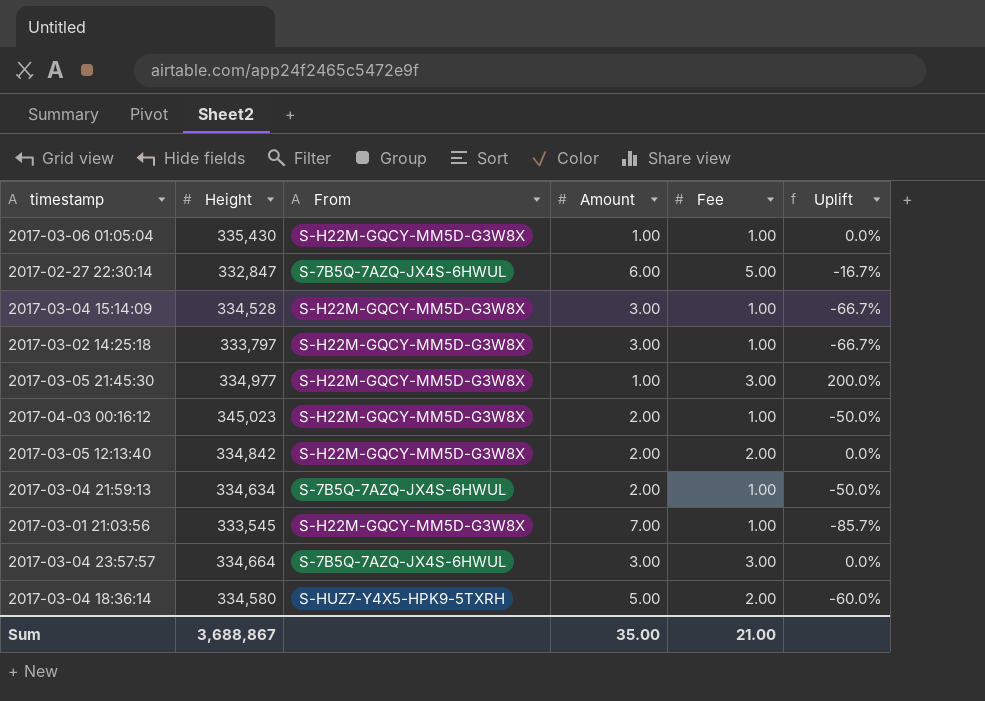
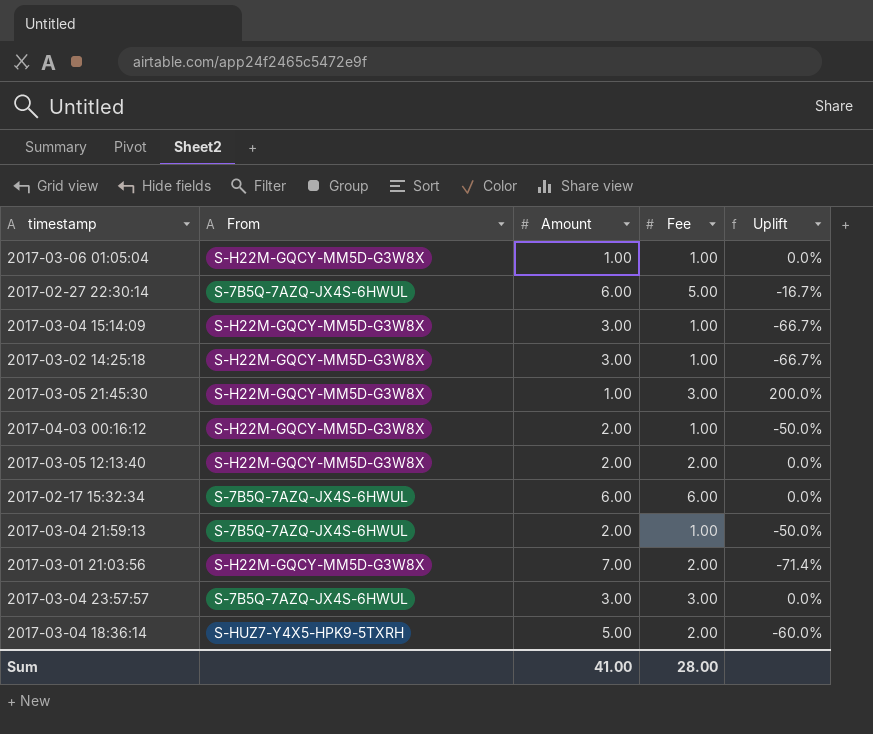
column Height | position: 2 -> none
row 2017-02-17 15:32:34: none -> S-7B5Q-7AZQ-JX4S-6HWUL | 6.00 | 6.00 | 0.0%
2017-03-01 21:03:56 | Fee: 1.00 -> 2.00
2017-03-01 21:03:56 | Uplift: -85.7% -> -71.4%
Sum | Amount: 35.00 -> 41.00
Sum | Fee: 21.00 -> 28.00

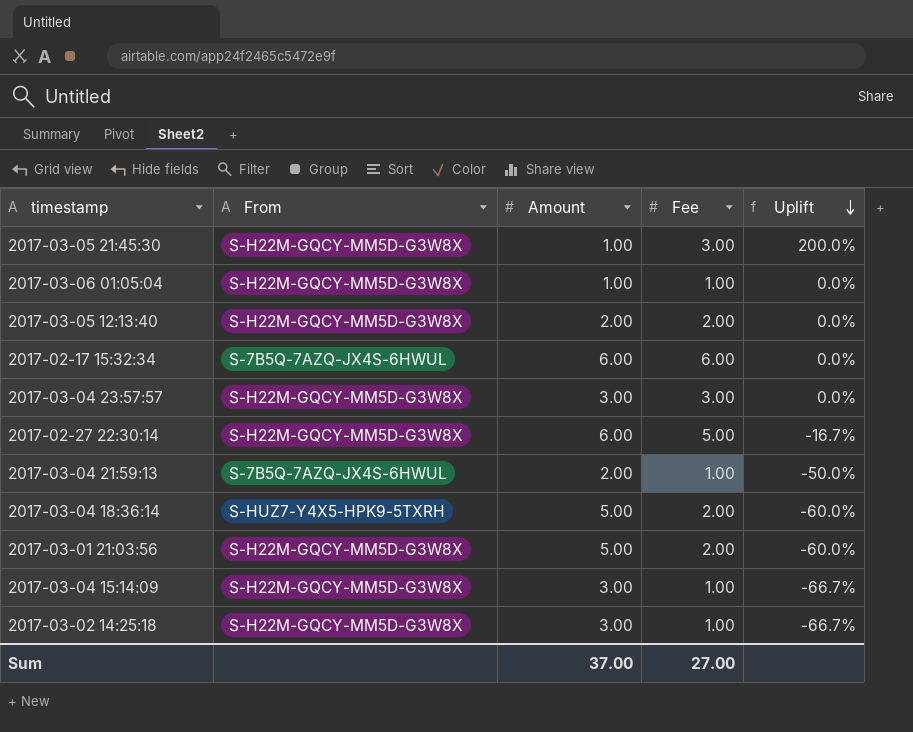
row order: none -> Uplift descending
row 2017-04-03 00:16:12: S-H22M-GQCY-MM5D-G3W8X | 2.00 | 1.00 | -50.0% -> none
2017-03-04 23:57:57 | From: S-7B5Q-7AZQ-JX4S-6HWUL -> S-H22M-GQCY-MM5D-G3W8X
2017-02-27 22:30:14 | From: S-7B5Q-7AZQ-JX4S-6HWUL -> S-H22M-GQCY-MM5D-G3W8X
2017-03-01 21:03:56 | Amount: 7.00 -> 5.00
2017-03-01 21:03:56 | Uplift: -71.4% -> -60.0%
Sum | Amount: 41.00 -> 37.00
Sum | Fee: 28.00 -> 27.00

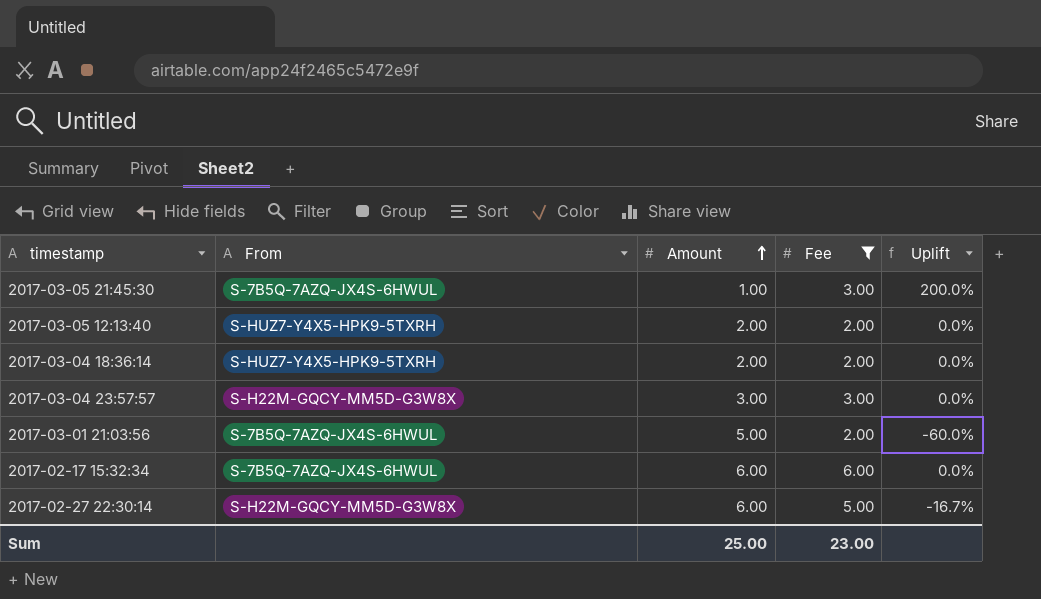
filter: none -> Fee != 1.00
row order: Uplift descending -> Amount ascending
2017-03-05 21:45:30 | From: S-H22M-GQCY-MM5D-G3W8X -> S-7B5Q-7AZQ-JX4S-6HWUL
2017-03-05 12:13:40 | From: S-H22M-GQCY-MM5D-G3W8X -> S-HUZ7-Y4X5-HPK9-5TXRH
2017-03-04 18:36:14 | Amount: 5.00 -> 2.00
2017-03-04 18:36:14 | Uplift: -60.0% -> 0.0%
2017-03-01 21:03:56 | From: S-H22M-GQCY-MM5D-G3W8X -> S-7B5Q-7AZQ-JX4S-6HWUL
Sum | Amount: 37.00 -> 25.00
Sum | Fee: 27.00 -> 23.00

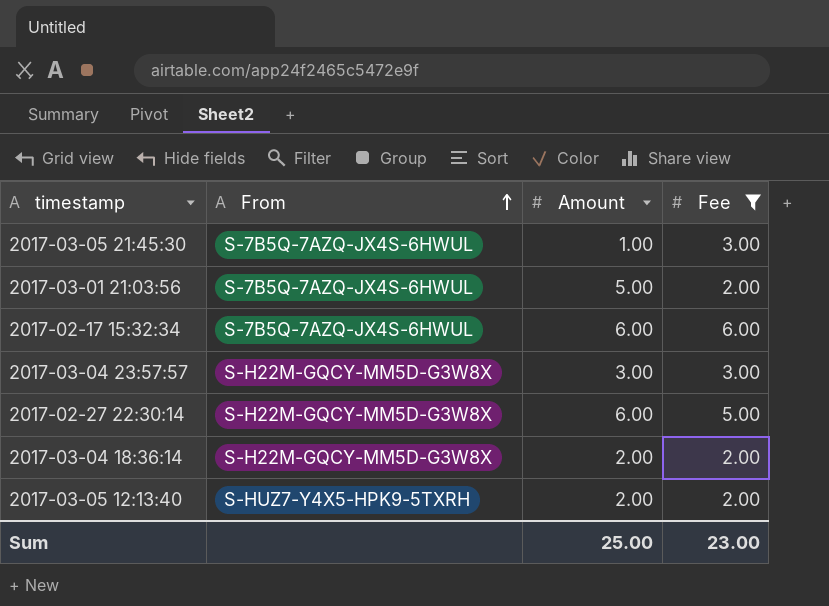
row order: Amount ascending -> From ascending
column Uplift | formula: ([Fee] - [Amount]) / [Amount] -> none
2017-03-04 18:36:14 | From: S-HUZ7-Y4X5-HPK9-5TXRH -> S-H22M-GQCY-MM5D-G3W8X

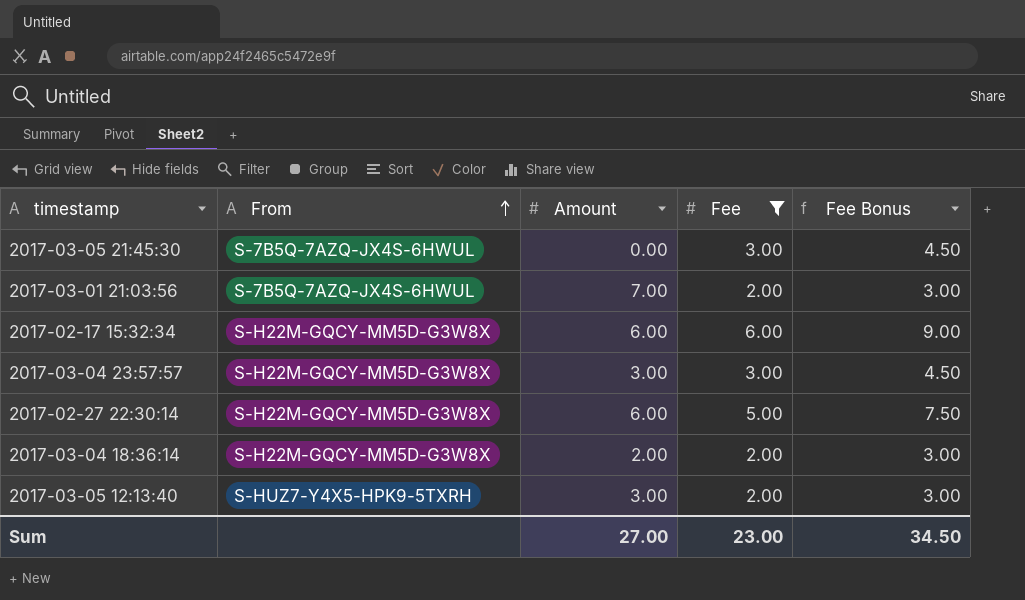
column Fee Bonus | formula: none -> [Fee] * 1.5
2017-03-05 21:45:30 | Amount: 1.00 -> 0.00
2017-03-01 21:03:56 | Amount: 5.00 -> 7.00
2017-02-17 15:32:34 | From: S-7B5Q-7AZQ-JX4S-6HWUL -> S-H22M-GQCY-MM5D-G3W8X
2017-03-05 12:13:40 | Amount: 2.00 -> 3.00
Sum | Amount: 25.00 -> 27.00

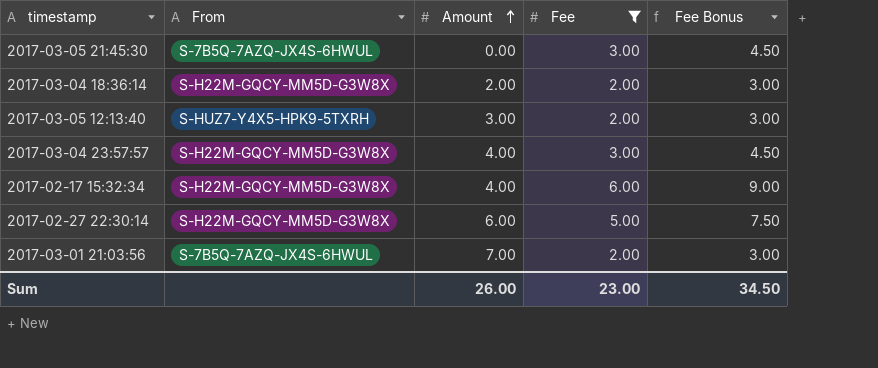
row order: From ascending -> Amount ascending
2017-03-04 23:57:57 | Amount: 3.00 -> 4.00
2017-02-17 15:32:34 | Amount: 6.00 -> 4.00
Sum | Amount: 27.00 -> 26.00

